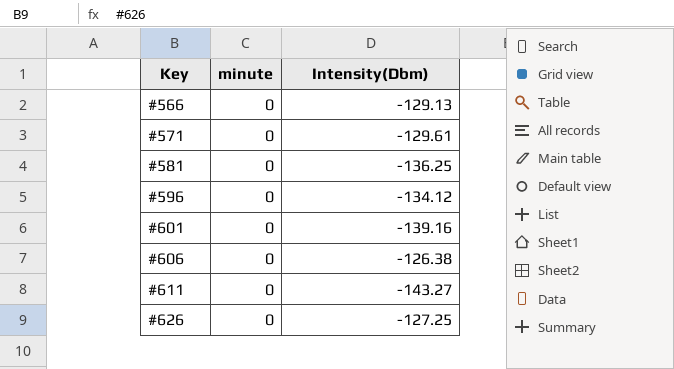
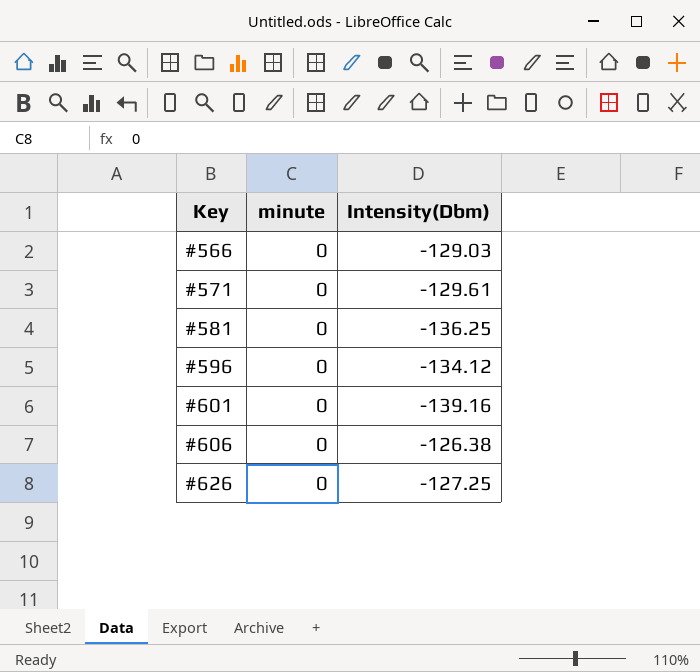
row #611: 0 | -143.27 -> none
#566 | Intensity(Dbm): -129.13 -> -129.03

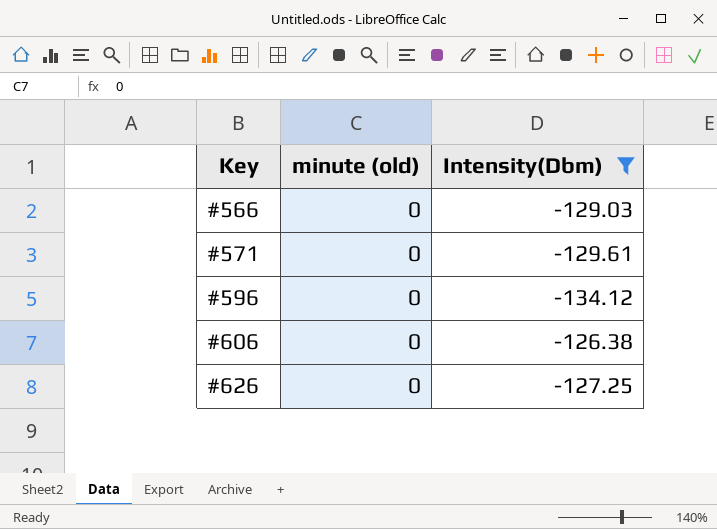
filter: none -> Intensity(Dbm) >= -134.12
column name: minute -> minute (old)

